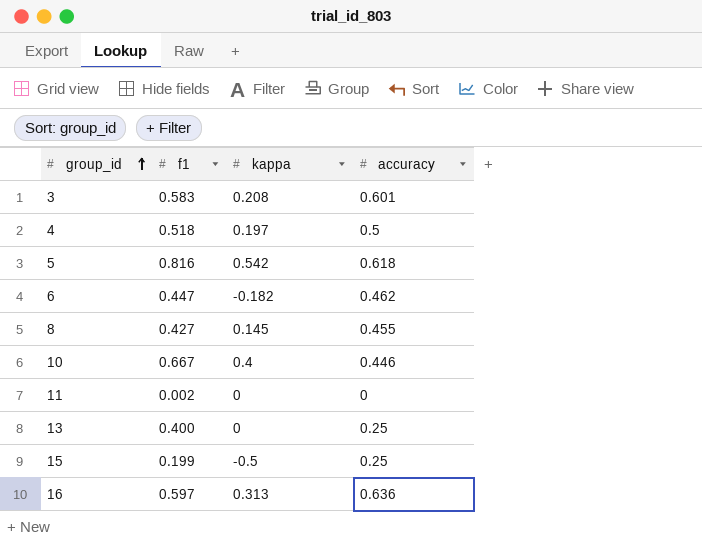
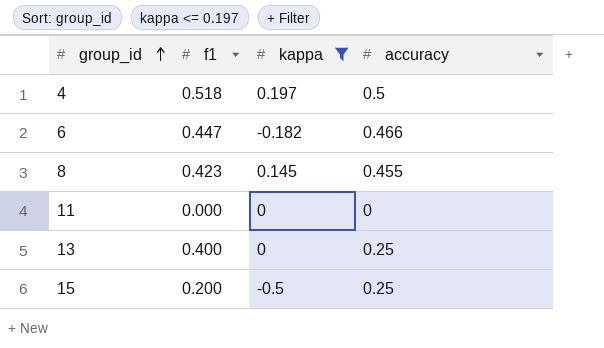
filter: none -> kappa <= 0.197
6 | accuracy: 0.462 -> 0.466
8 | f1: 0.427 -> 0.423
11 | f1: 0.002 -> 0.000
15 | f1: 0.199 -> 0.200

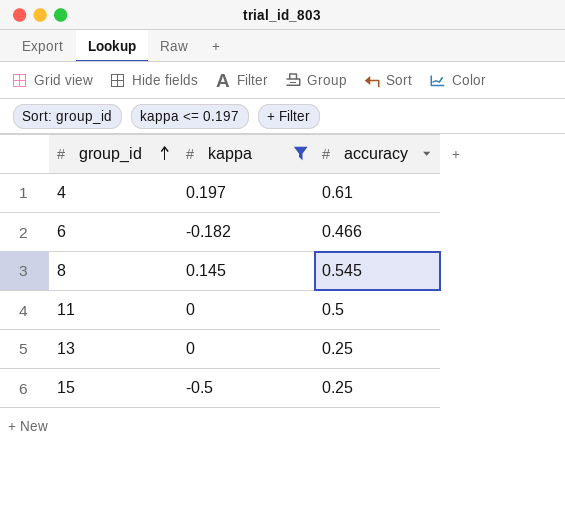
column f1 | position: 2 -> none
4 | accuracy: 0.5 -> 0.61
8 | accuracy: 0.455 -> 0.545
11 | accuracy: 0 -> 0.5

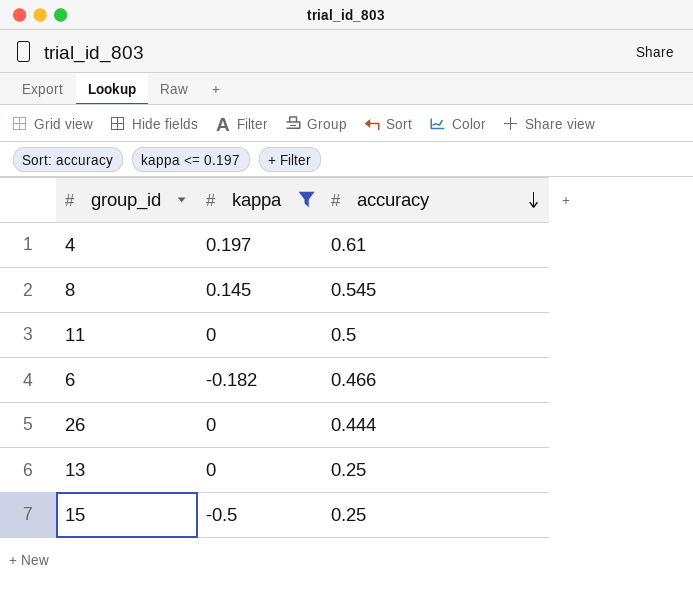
row order: group_id ascending -> accuracy descending
row 26: none -> 0 | 0.444

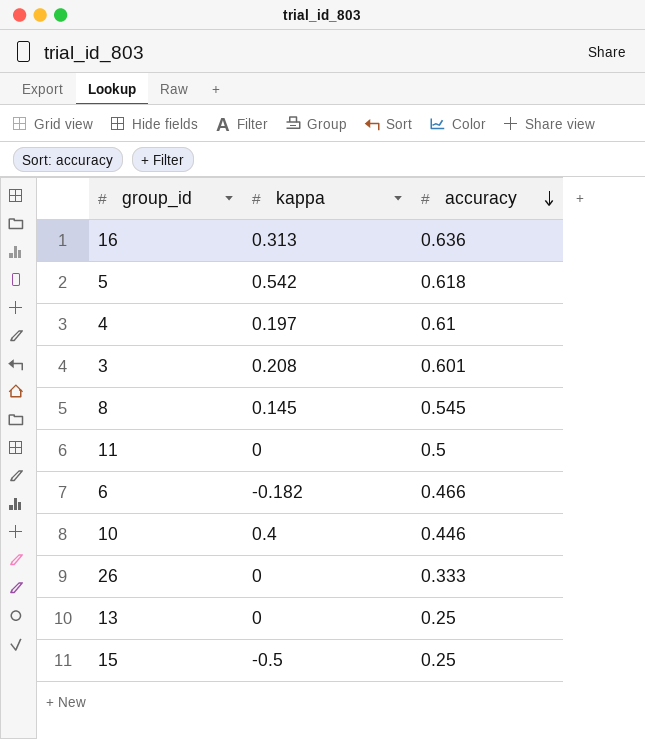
filter: kappa <= 0.197 -> none
26 | accuracy: 0.444 -> 0.333

